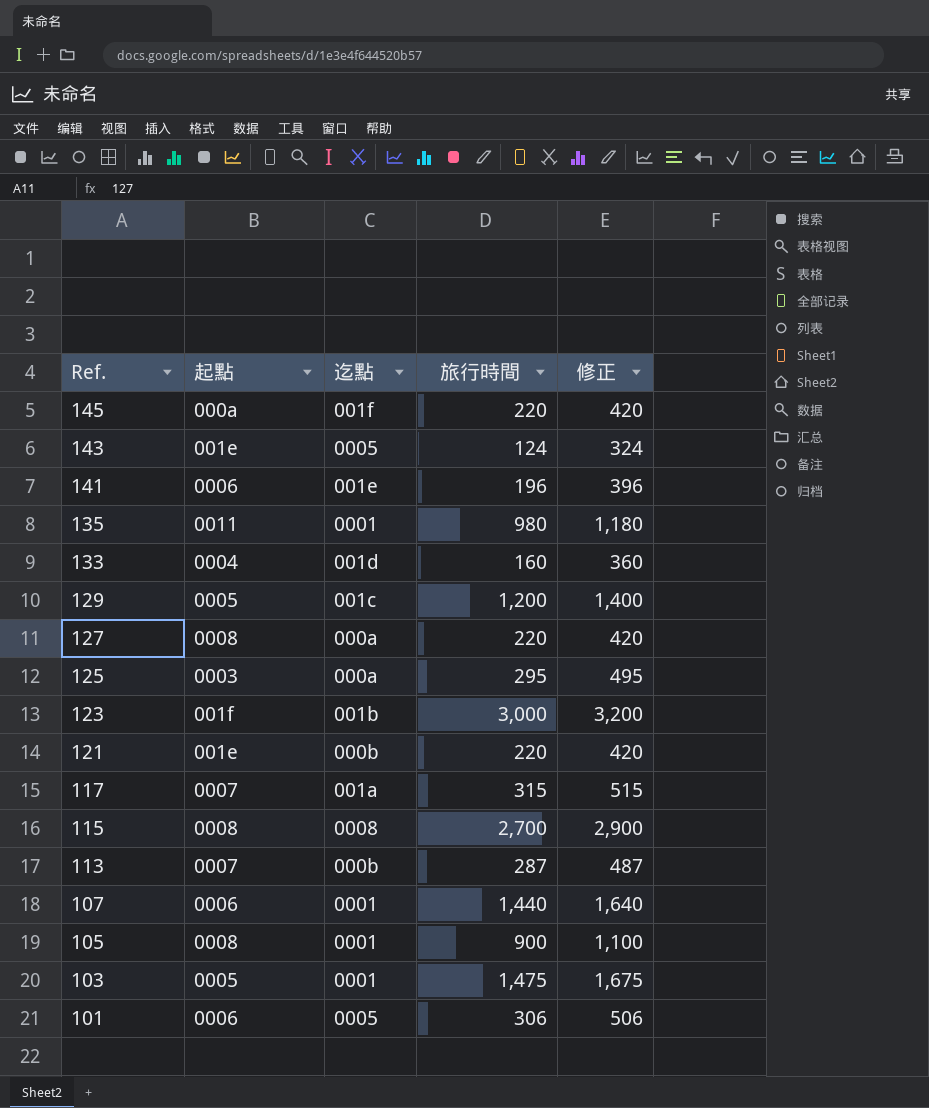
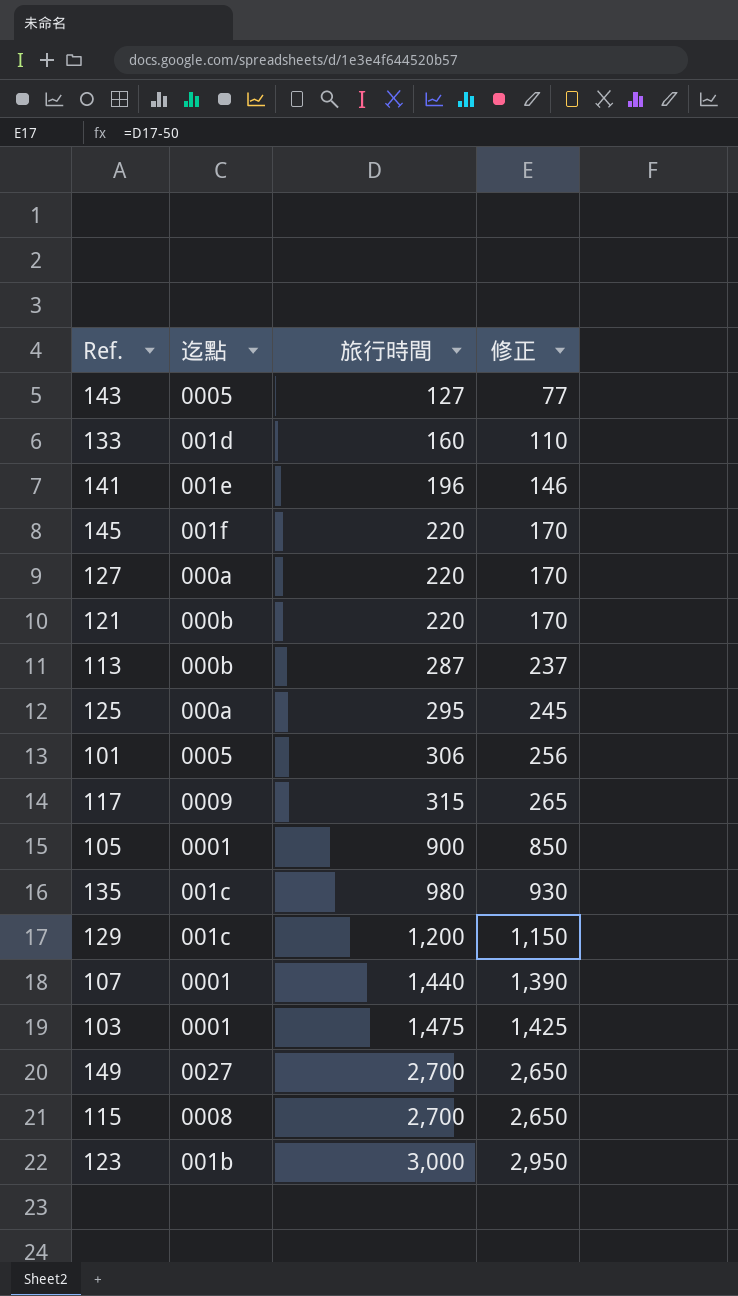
row order: Ref. descending -> 旅行時間 ascending
column 起點 | position: 2 -> none
column 修正 | formula: [旅行時間] + 200 -> [旅行時間] - 50
143 | 旅行時間: 124 -> 127
117 | 迄點: 001a -> 0009
135 | 迄點: 0001 -> 001c
row 149: none -> 0027 | 2,700 | 2,650

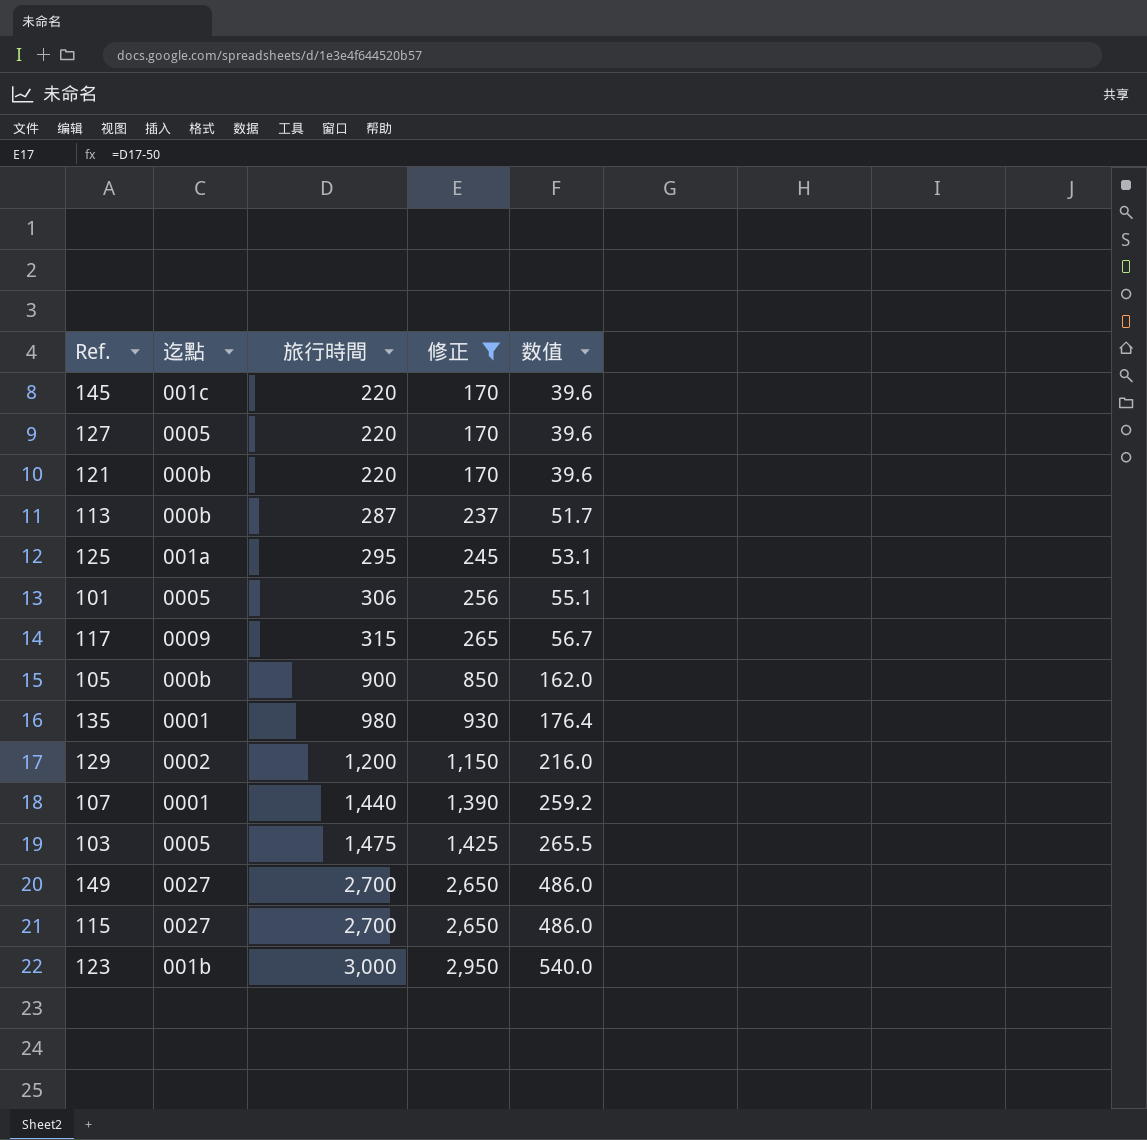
filter: none -> 修正 >= 170
column 数值 | formula: none -> [旅行時間] * 0.18
145 | 迄點: 001f -> 001c
127 | 迄點: 000a -> 0005
125 | 迄點: 000a -> 001a
105 | 迄點: 0001 -> 000b
135 | 迄點: 001c -> 0001
129 | 迄點: 001c -> 0002
103 | 迄點: 0001 -> 0005
115 | 迄點: 0008 -> 0027

